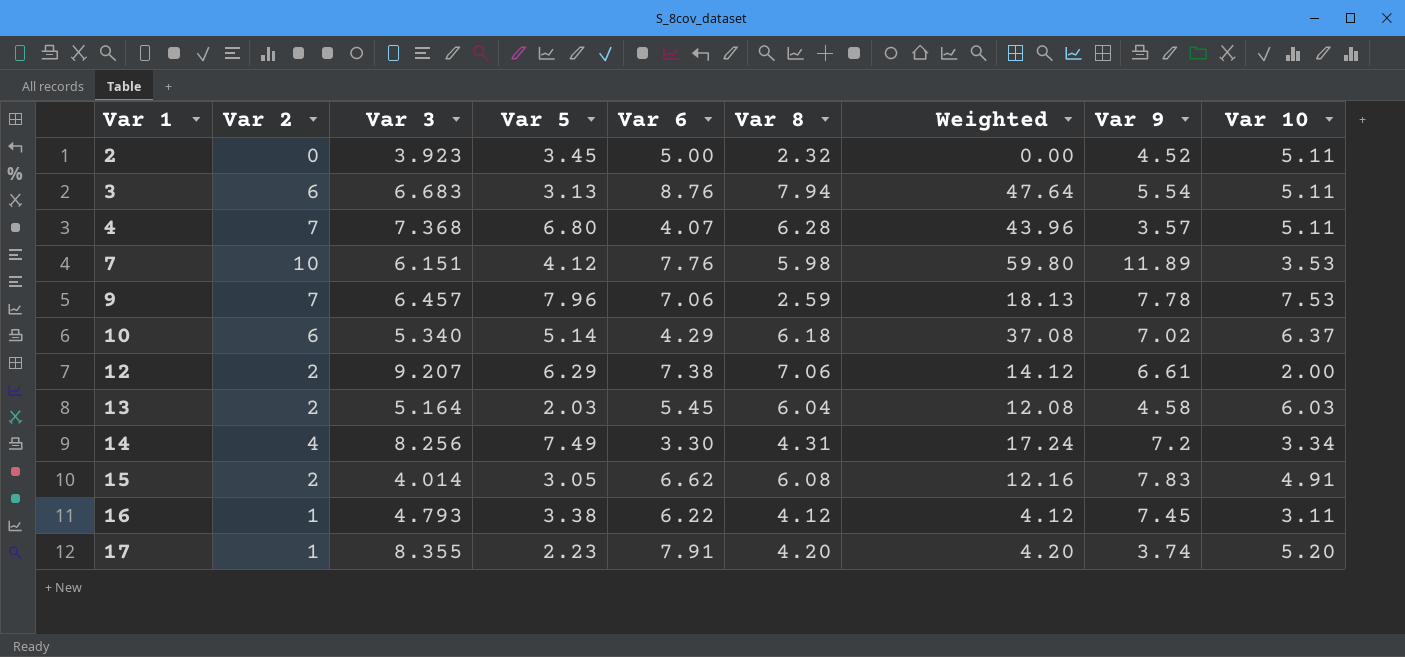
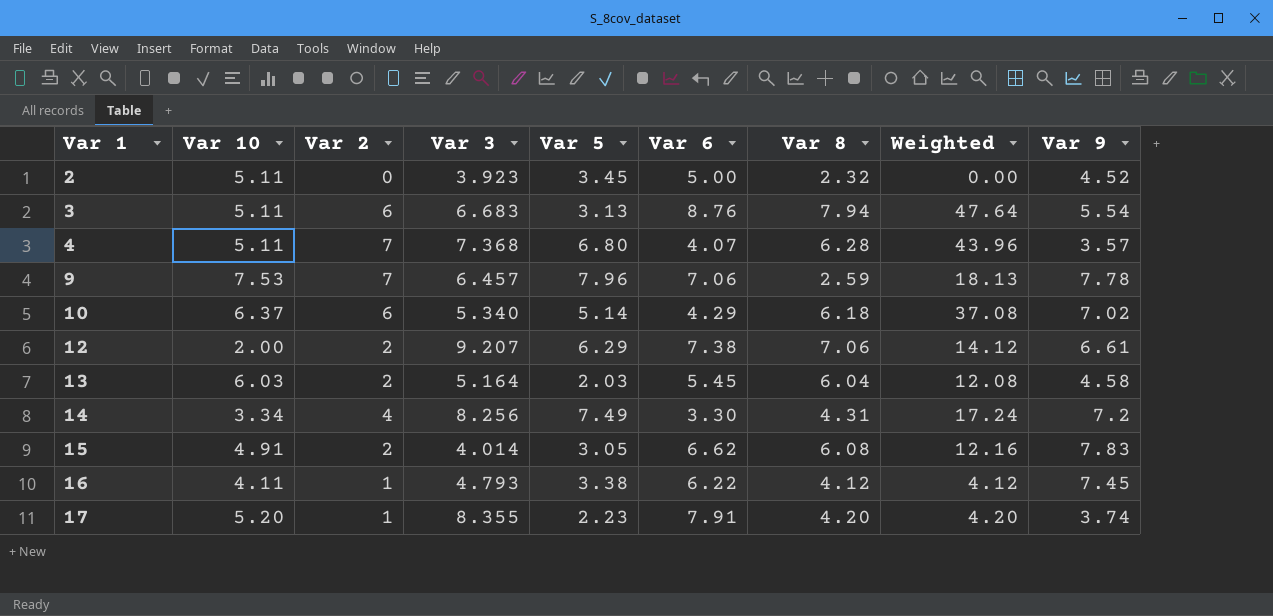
column Var 10 | position: 9 -> 2
row 7: 10 | 6.151 | 4.12 | 7.76 | 5.98 | 59.80 | 11.89 | 3.53 -> none
16 | Var 10: 3.11 -> 4.11

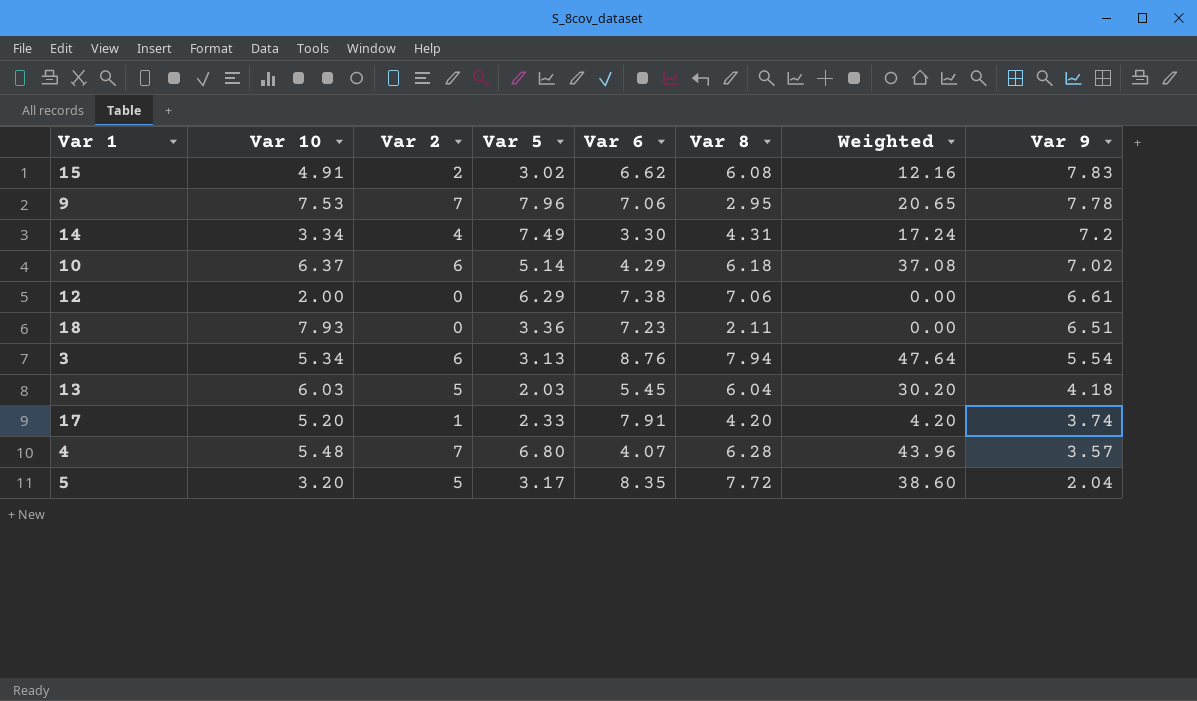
row order: Var 1 ascending -> Var 9 descending
column Var 3 | position: 4 -> none
row 2: 5.11 | 0 | 3.923 | 3.45 | 5.00 | 2.32 | 0.00 | 4.52 -> none
row 16: 4.11 | 1 | 4.793 | 3.38 | 6.22 | 4.12 | 4.12 | 7.45 -> none
15 | Var 5: 3.05 -> 3.02
9 | Var 8: 2.59 -> 2.95
9 | Weighted: 18.13 -> 20.65
12 | Var 2: 2 -> 0
12 | Weighted: 14.12 -> 0.00
row 18: none -> 7.93 | 0 | 3.36 | 7.23 | 2.11 | 0.00 | 6.51
3 | Var 10: 5.11 -> 5.34
13 | Var 2: 2 -> 5
13 | Weighted: 12.08 -> 30.20
13 | Var 9: 4.58 -> 4.18
17 | Var 5: 2.23 -> 2.33
4 | Var 10: 5.11 -> 5.48
row 5: none -> 3.20 | 5 | 3.17 | 8.35 | 7.72 | 38.60 | 2.04

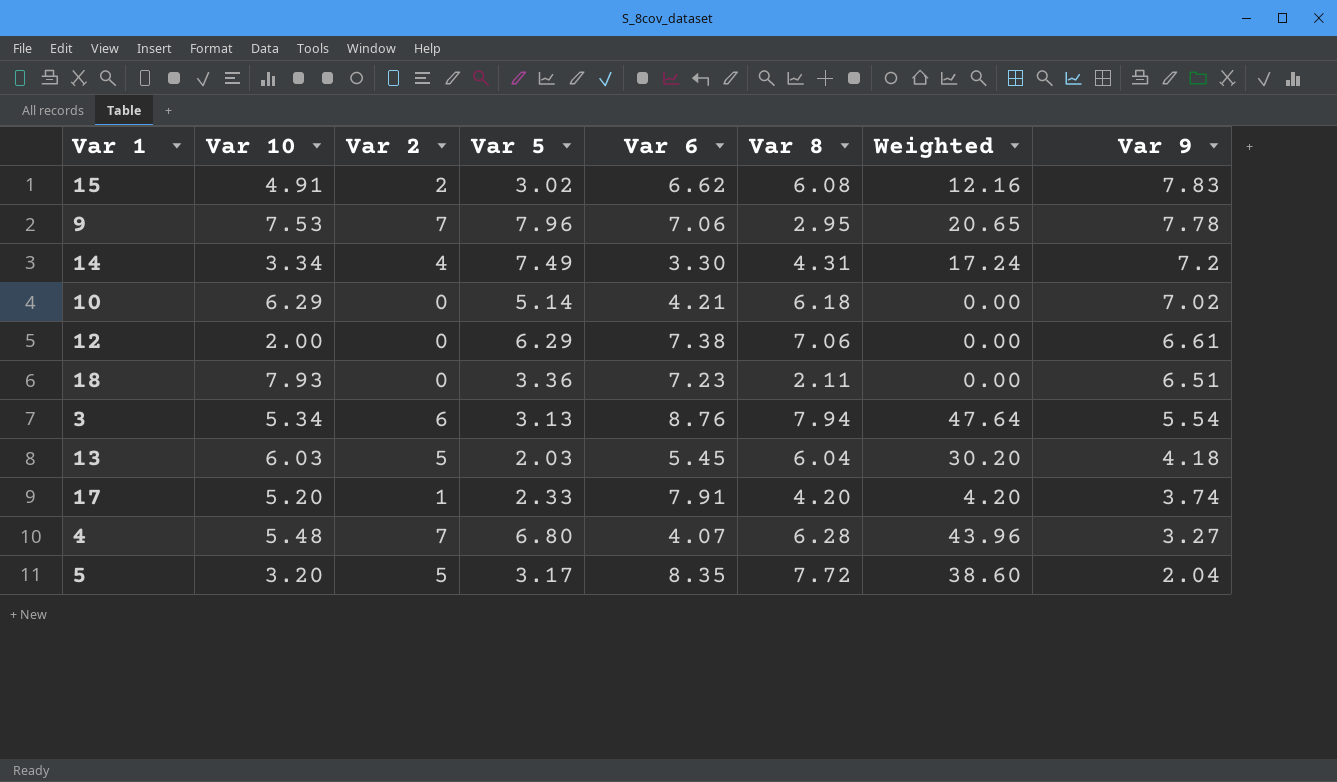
10 | Var 10: 6.37 -> 6.29
10 | Var 2: 6 -> 0
10 | Var 6: 4.29 -> 4.21
10 | Weighted: 37.08 -> 0.00
4 | Var 9: 3.57 -> 3.27

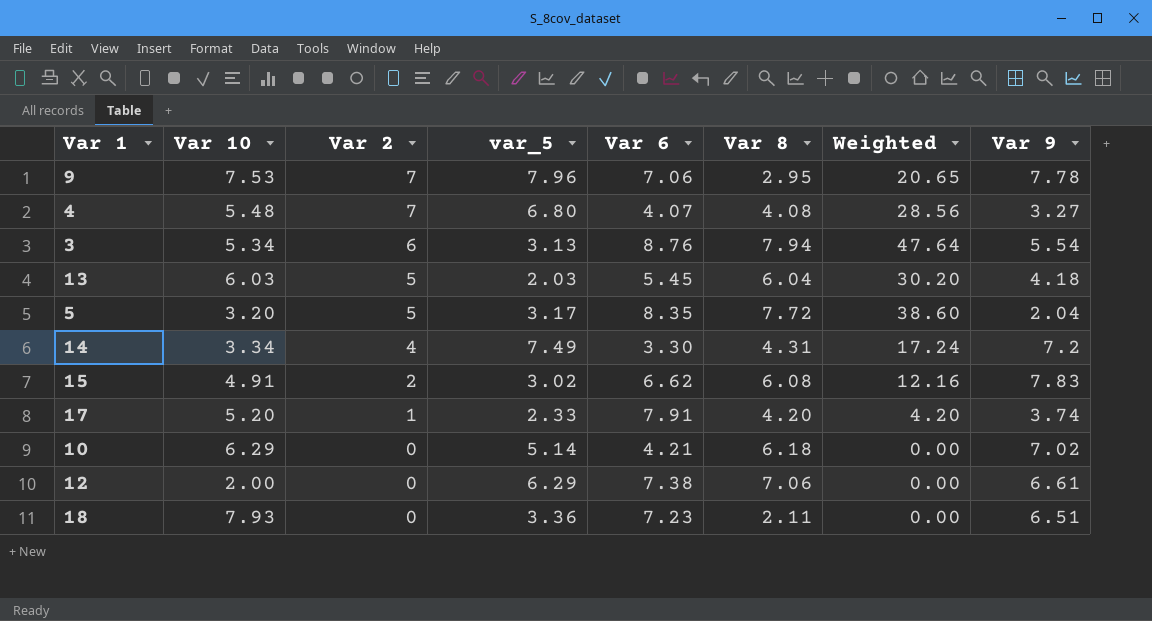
row order: Var 9 descending -> Var 2 descending
column name: Var 5 -> var_5
4 | Var 8: 6.28 -> 4.08
4 | Weighted: 43.96 -> 28.56

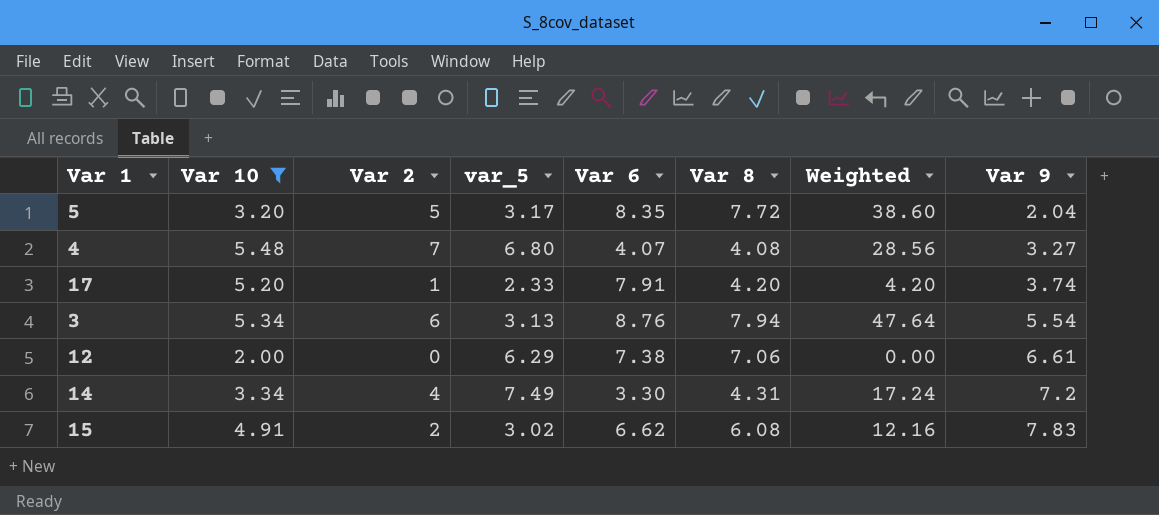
filter: none -> Var 10 <= 5.48
row order: Var 2 descending -> Var 9 ascending

